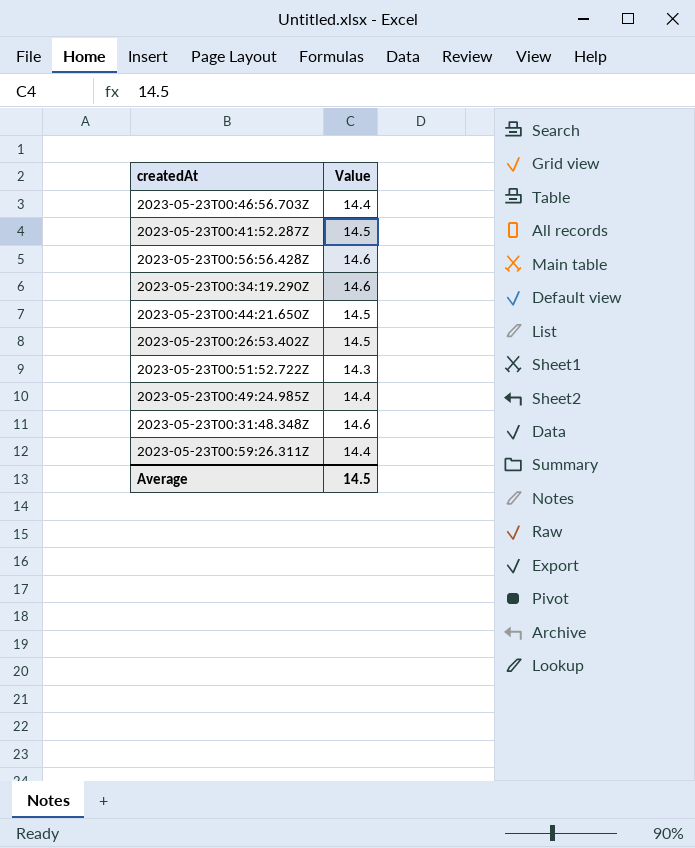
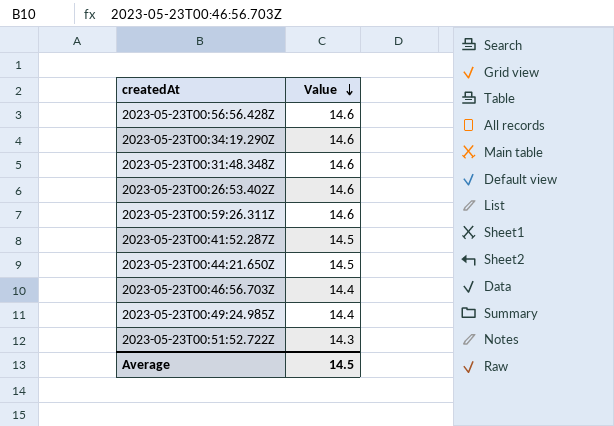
row order: none -> Value descending
2023-05-23T00:26:53.402Z | Value: 14.5 -> 14.6
2023-05-23T00:59:26.311Z | Value: 14.4 -> 14.6

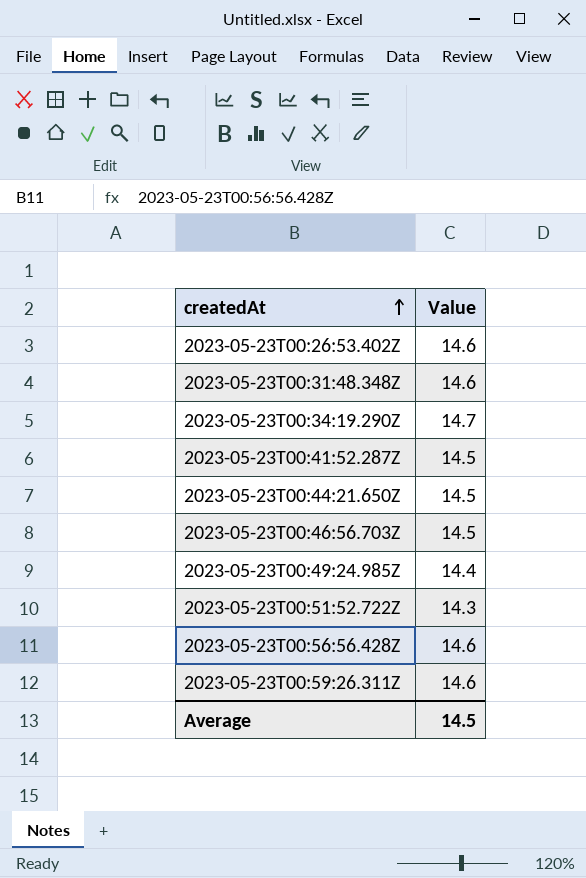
row order: Value descending -> createdAt ascending
2023-05-23T00:34:19.290Z | Value: 14.6 -> 14.7
2023-05-23T00:46:56.703Z | Value: 14.4 -> 14.5

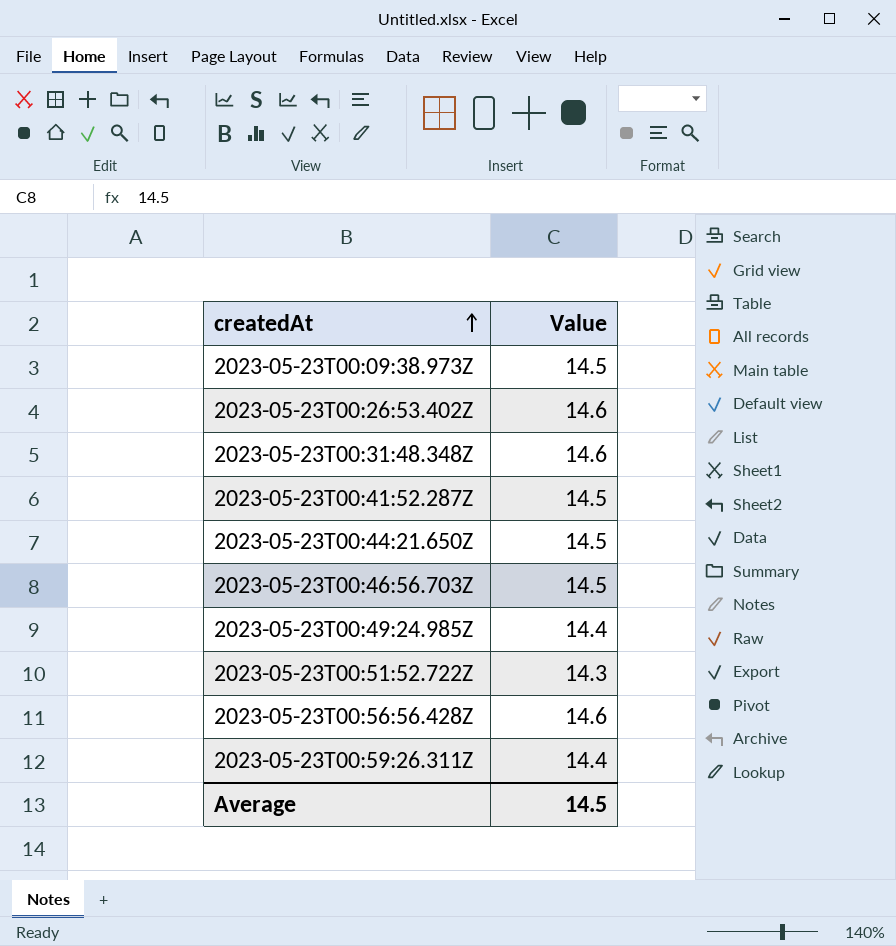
row 2023-05-23T00:34:19.290Z: 14.7 -> none
row 2023-05-23T00:09:38.973Z: none -> 14.5
2023-05-23T00:59:26.311Z | Value: 14.6 -> 14.4

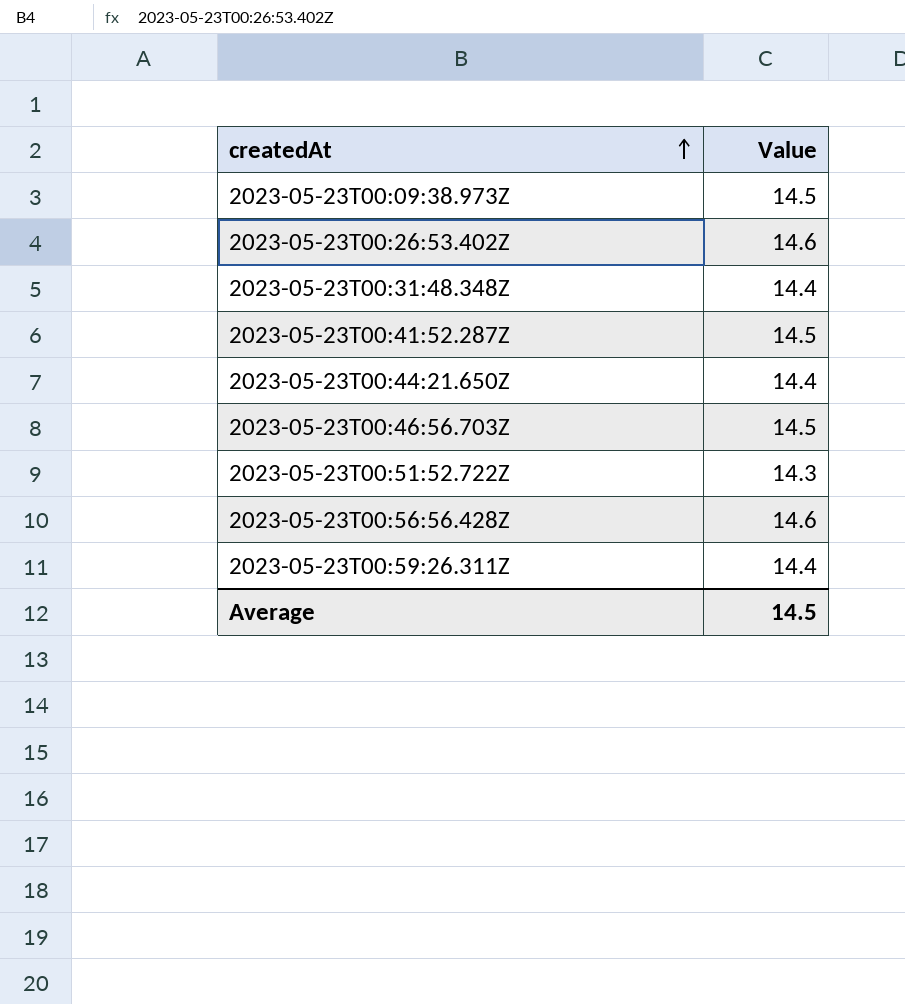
row 2023-05-23T00:49:24.985Z: 14.4 -> none
2023-05-23T00:31:48.348Z | Value: 14.6 -> 14.4
2023-05-23T00:44:21.650Z | Value: 14.5 -> 14.4

